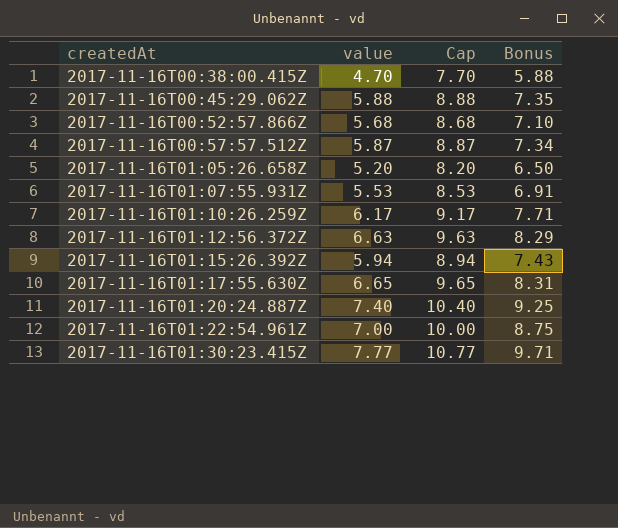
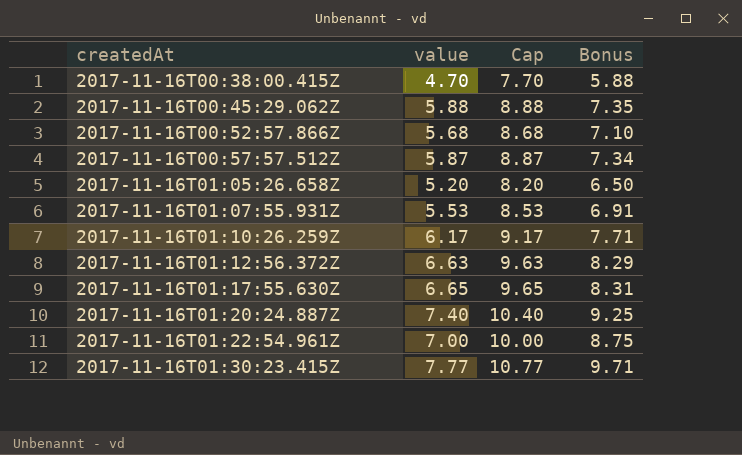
row 2017-11-16T01:15:26.392Z: 5.94 | 8.94 | 7.43 -> none

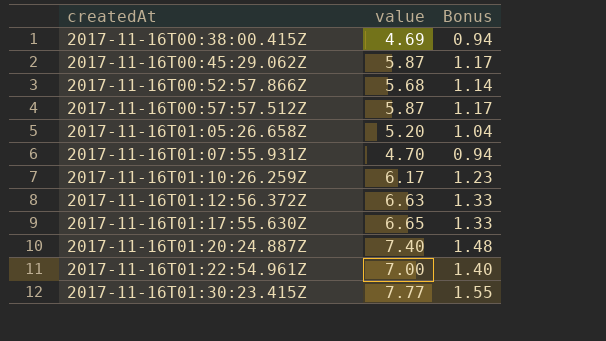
column Cap | formula: [value] + 3 -> none
column Bonus | formula: [value] * 1.25 -> [value] * 0.2
2017-11-16T00:38:00.415Z | value: 4.70 -> 4.69
2017-11-16T00:45:29.062Z | value: 5.88 -> 5.87
2017-11-16T01:07:55.931Z | value: 5.53 -> 4.70

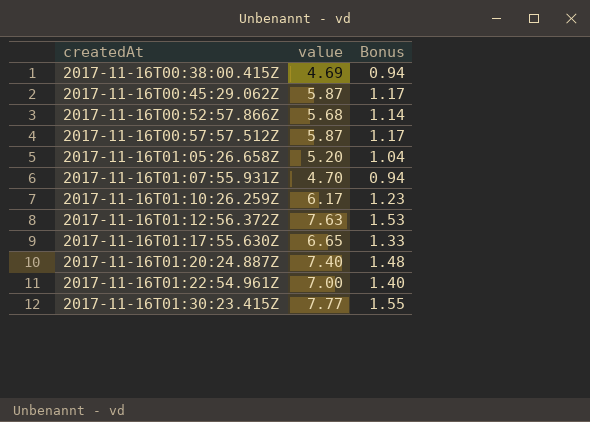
2017-11-16T01:12:56.372Z | value: 6.63 -> 7.63
2017-11-16T01:12:56.372Z | Bonus: 1.33 -> 1.53

